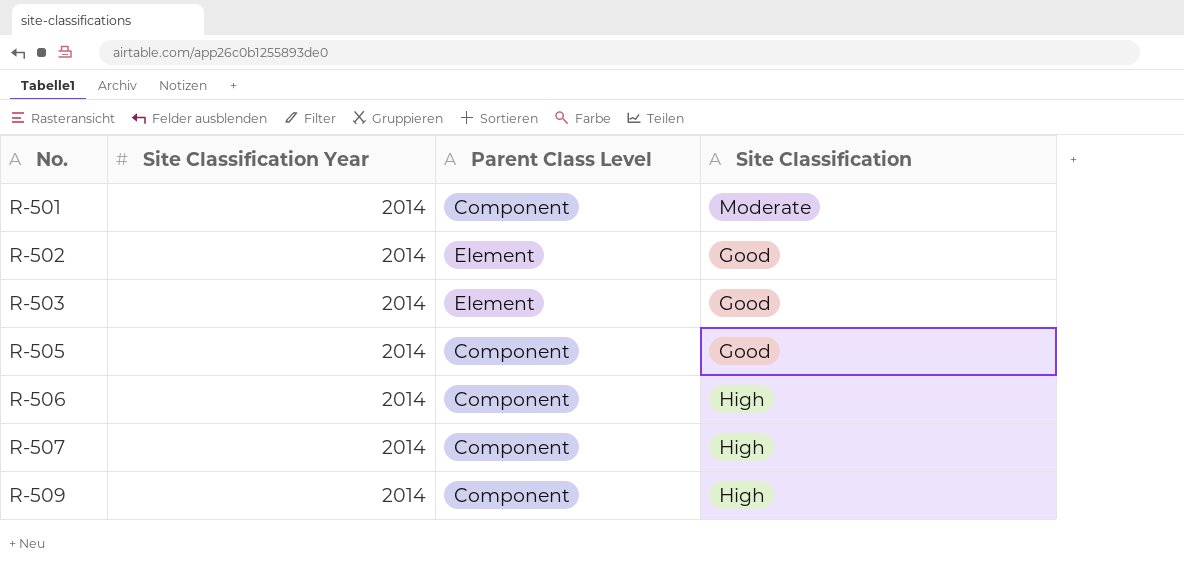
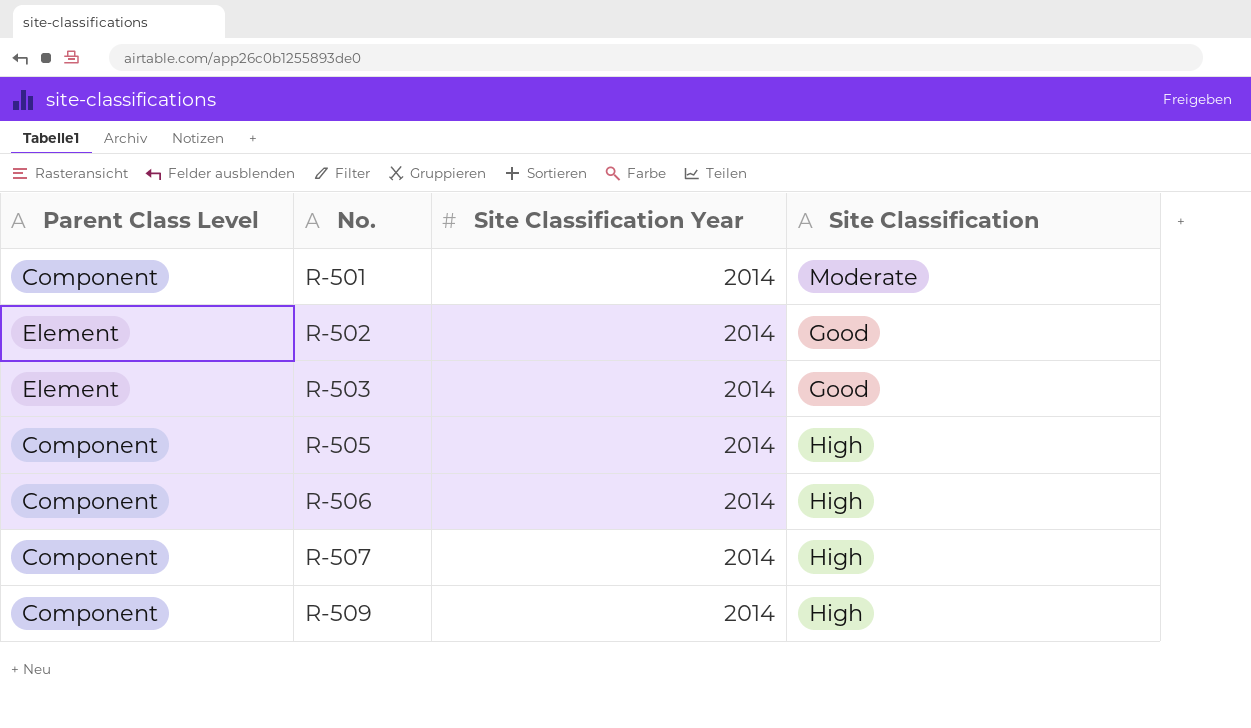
column Parent Class Level | position: 3 -> 1
R-505 | Site Classification: Good -> High

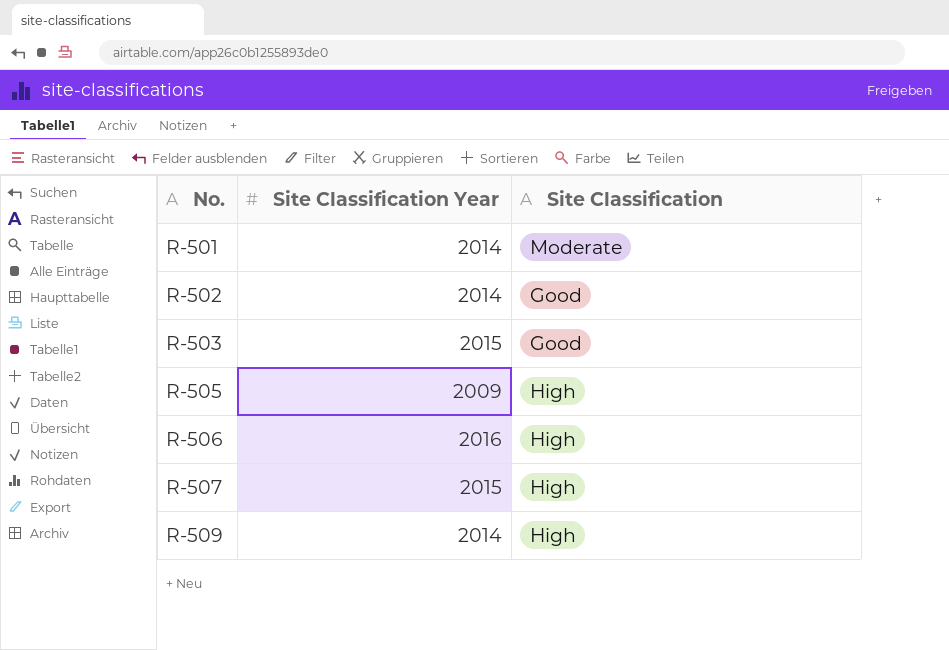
column Parent Class Level | position: 1 -> none
R-503 | Site Classification Year: 2014 -> 2015
R-505 | Site Classification Year: 2014 -> 2009
R-506 | Site Classification Year: 2014 -> 2016
R-507 | Site Classification Year: 2014 -> 2015

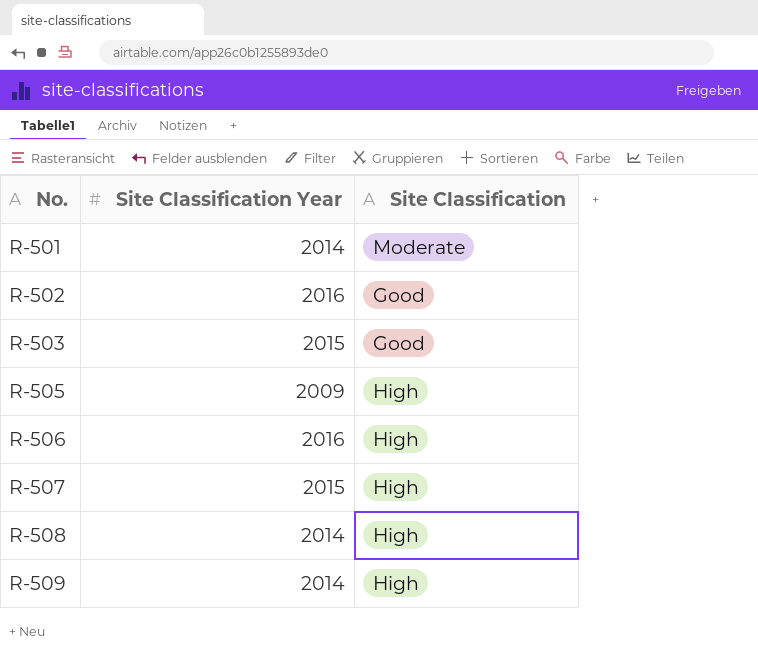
R-502 | Site Classification Year: 2014 -> 2016
row R-508: none -> 2014 | High

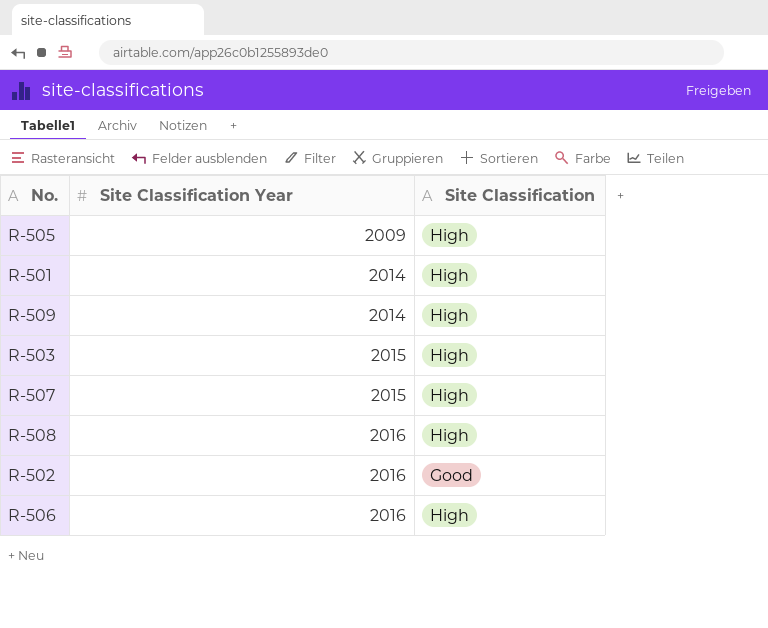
row order: No. ascending -> Site Classification Year ascending
R-501 | Site Classification: Moderate -> High
R-503 | Site Classification: Good -> High
R-508 | Site Classification Year: 2014 -> 2016

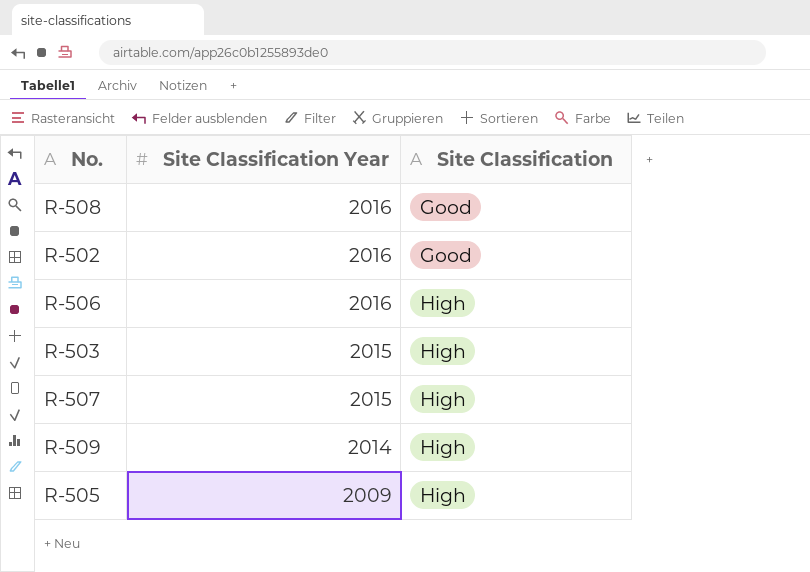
row order: Site Classification Year ascending -> Site Classification Year descending
row R-501: 2014 | High -> none
R-508 | Site Classification: High -> Good

